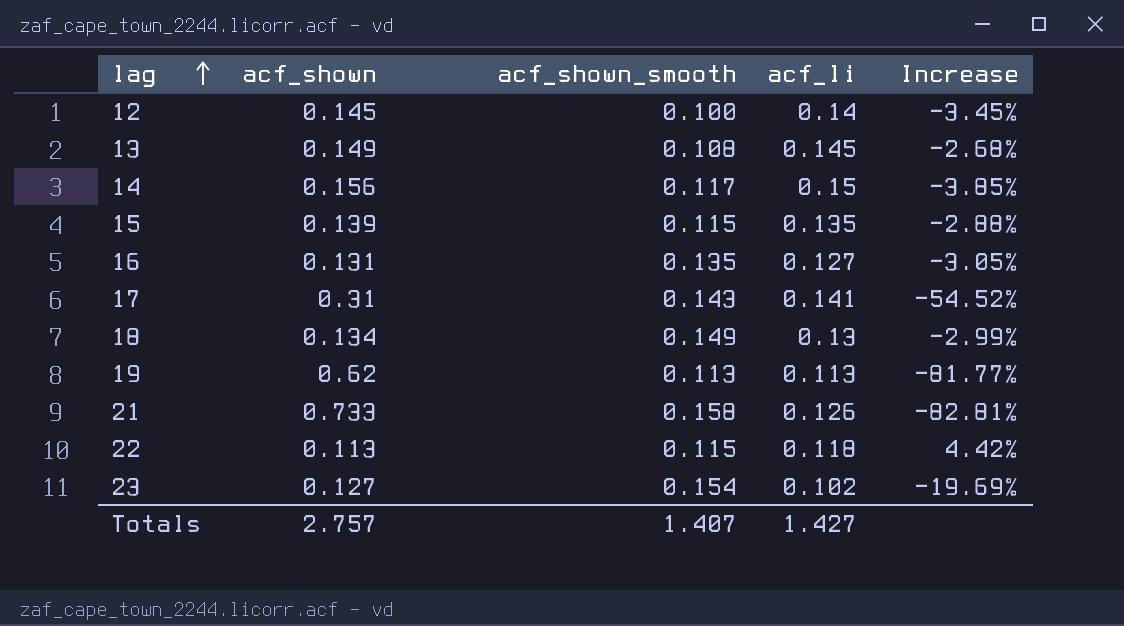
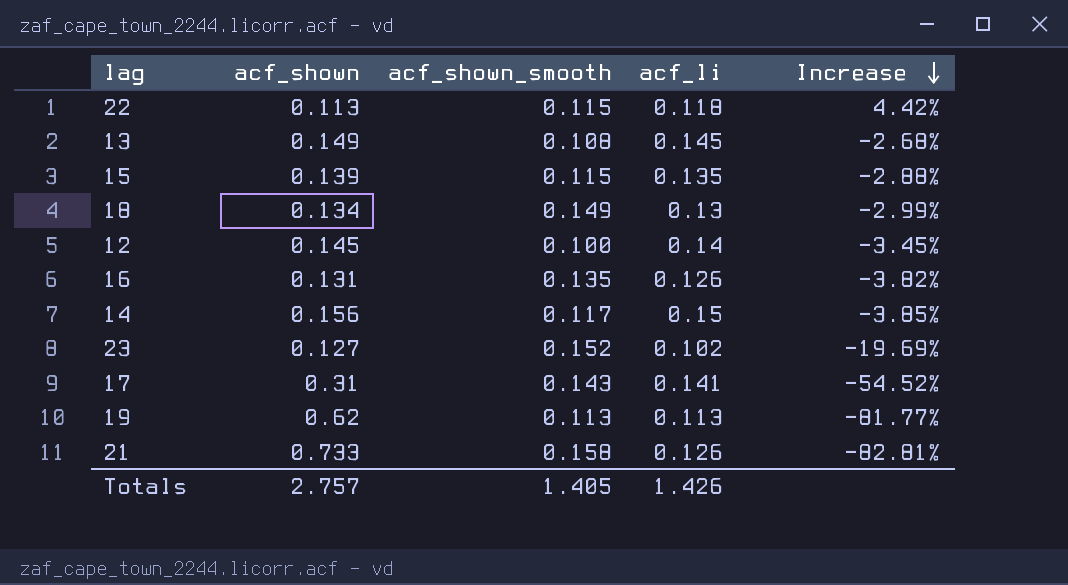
row order: lag ascending -> Increase descending
16 | acf_li: 0.127 -> 0.126
16 | Increase: -3.05% -> -3.82%
23 | acf_shown_smooth: 0.154 -> 0.152
Totals | acf_shown_smooth: 1.407 -> 1.405
Totals | acf_li: 1.427 -> 1.426

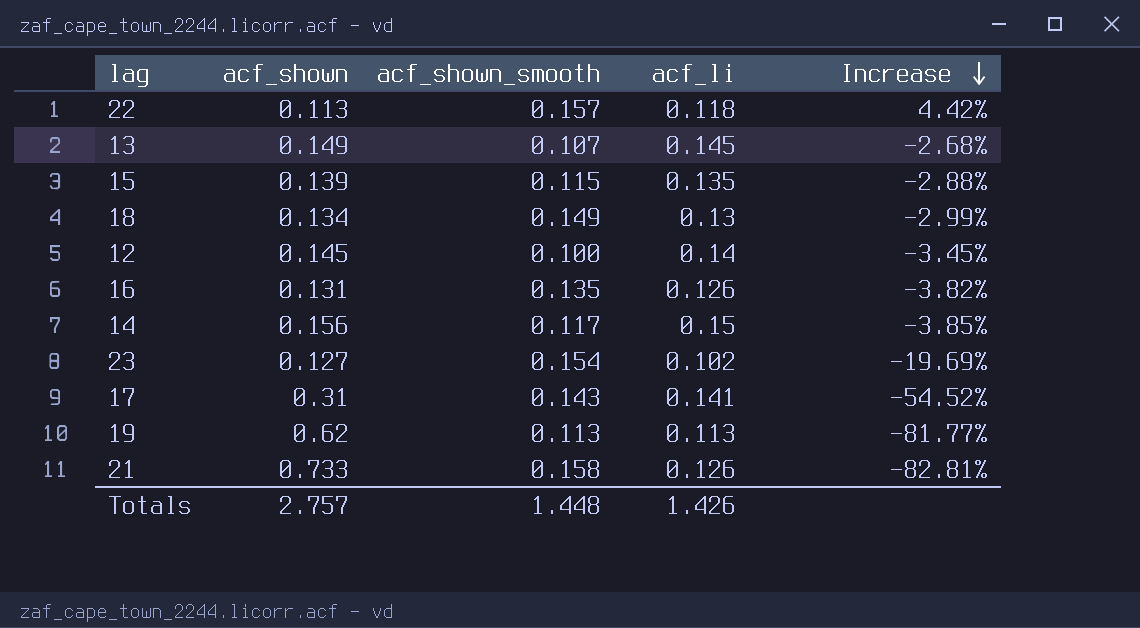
22 | acf_shown_smooth: 0.115 -> 0.157
13 | acf_shown_smooth: 0.108 -> 0.107
23 | acf_shown_smooth: 0.152 -> 0.154
Totals | acf_shown_smooth: 1.405 -> 1.448

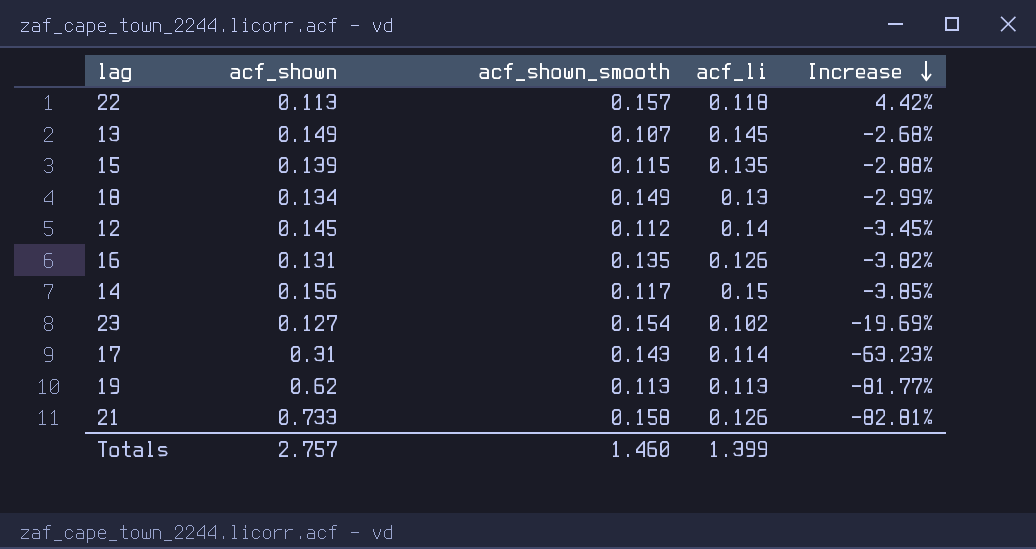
12 | acf_shown_smooth: 0.100 -> 0.112
17 | acf_li: 0.141 -> 0.114
17 | Increase: -54.52% -> -63.23%
Totals | acf_shown_smooth: 1.448 -> 1.460
Totals | acf_li: 1.426 -> 1.399

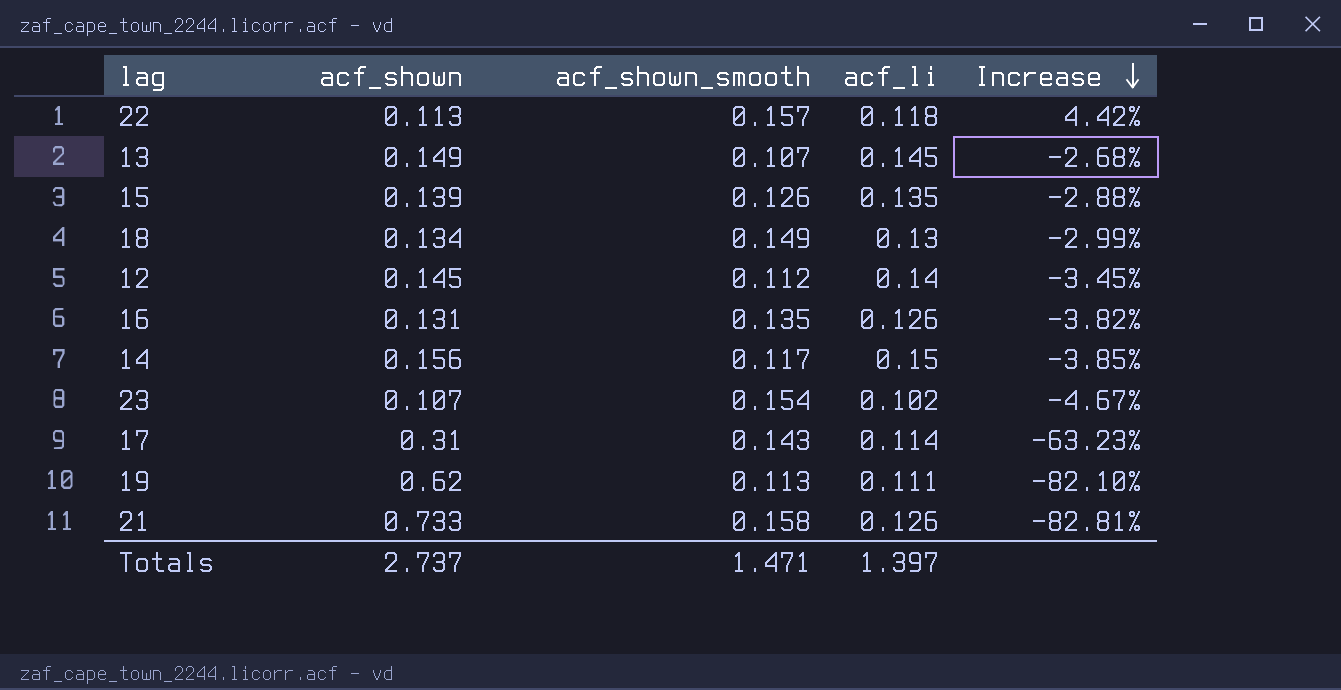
15 | acf_shown_smooth: 0.115 -> 0.126
23 | acf_shown: 0.127 -> 0.107
23 | Increase: -19.69% -> -4.67%
19 | acf_li: 0.113 -> 0.111
19 | Increase: -81.77% -> -82.10%
Totals | acf_shown: 2.757 -> 2.737
Totals | acf_shown_smooth: 1.460 -> 1.471
Totals | acf_li: 1.399 -> 1.397

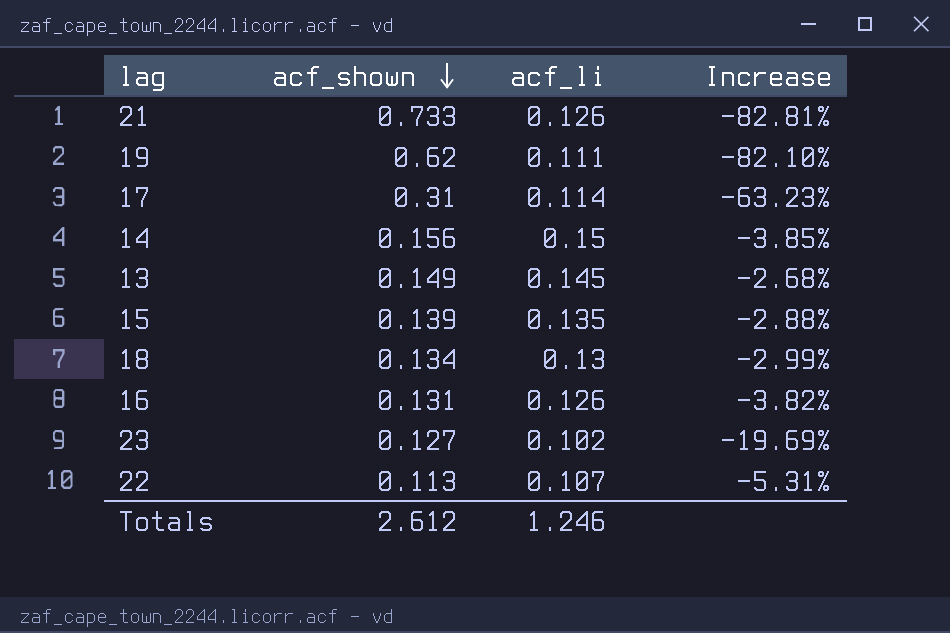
row order: Increase descending -> acf_shown descending
column acf_shown_smooth | position: 3 -> none
row 12: 0.145 | 0.112 | 0.14 | -3.45% -> none
23 | acf_shown: 0.107 -> 0.127
23 | Increase: -4.67% -> -19.69%
22 | acf_li: 0.118 -> 0.107
22 | Increase: 4.42% -> -5.31%
Totals | acf_shown: 2.737 -> 2.612
Totals | acf_li: 1.397 -> 1.246

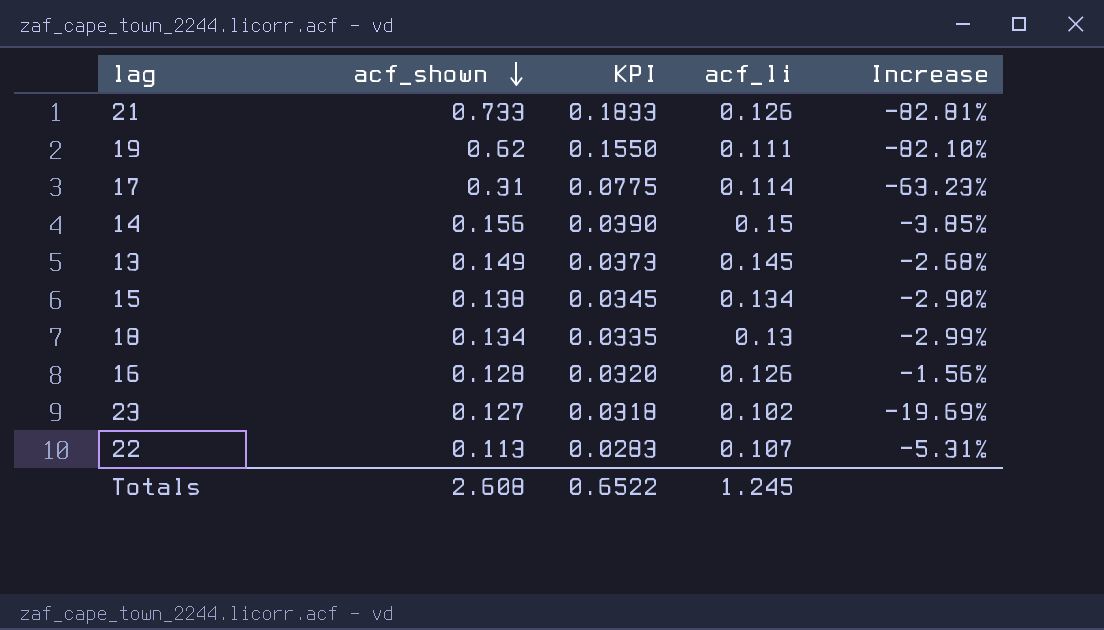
column KPI | formula: none -> [acf_shown] * 0.25
15 | acf_shown: 0.139 -> 0.138
15 | acf_li: 0.135 -> 0.134
15 | Increase: -2.88% -> -2.90%
16 | acf_shown: 0.131 -> 0.128
16 | Increase: -3.82% -> -1.56%
Totals | acf_shown: 2.612 -> 2.608
Totals | acf_li: 1.246 -> 1.245

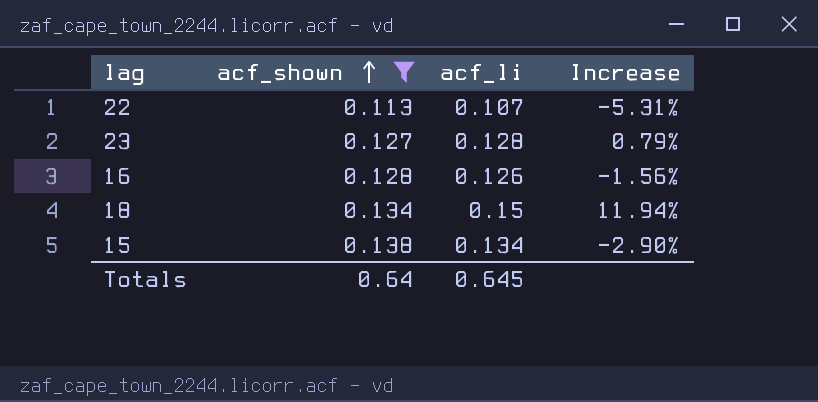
filter: none -> acf_shown <= 0.138
row order: acf_shown descending -> acf_shown ascending
column KPI | formula: [acf_shown] * 0.25 -> none
23 | acf_li: 0.102 -> 0.128
23 | Increase: -19.69% -> 0.79%
18 | acf_li: 0.13 -> 0.15
18 | Increase: -2.99% -> 11.94%
Totals | acf_shown: 2.608 -> 0.64
Totals | acf_li: 1.245 -> 0.645

